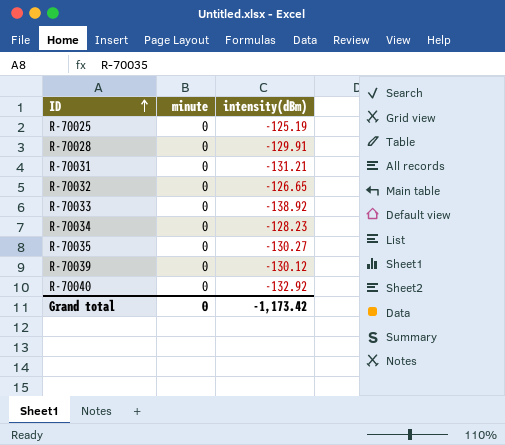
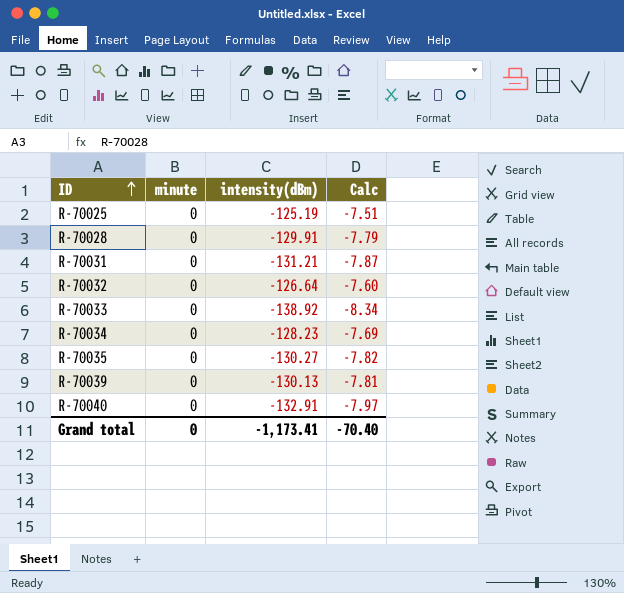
column Calc | formula: none -> [intensity(dBm)] * 0.06
R-70032 | intensity(dBm): -126.65 -> -126.64
R-70039 | intensity(dBm): -130.12 -> -130.13
R-70040 | intensity(dBm): -132.92 -> -132.91
Grand total | intensity(dBm): -1,173.42 -> -1,173.41

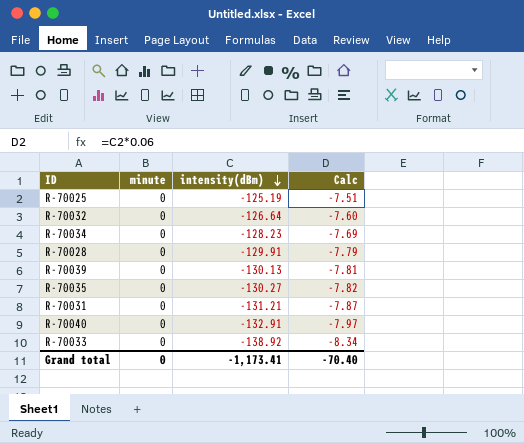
row order: ID ascending -> intensity(dBm) descending

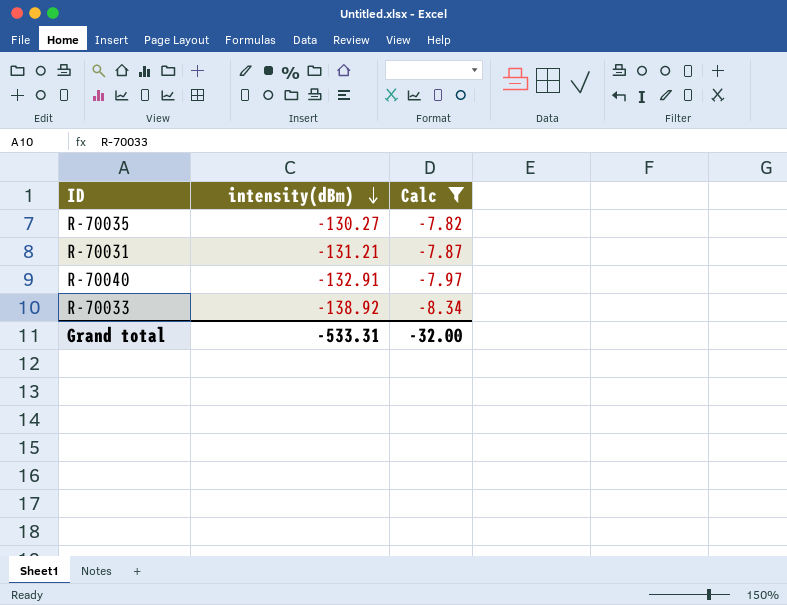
filter: none -> Calc <= -7.82
column minute | position: 2 -> none
Grand total | intensity(dBm): -1,173.41 -> -533.31
Grand total | Calc: -70.40 -> -32.00

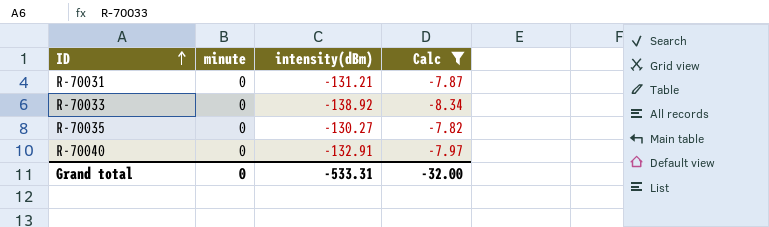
row order: intensity(dBm) descending -> ID ascending
column minute | position: none -> 2

